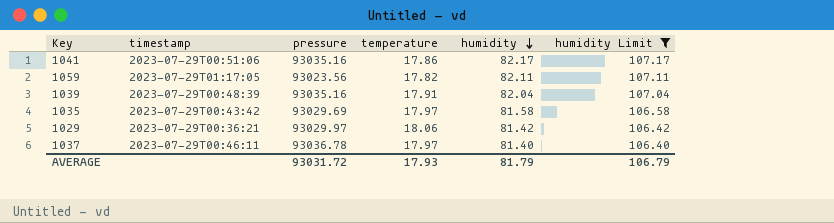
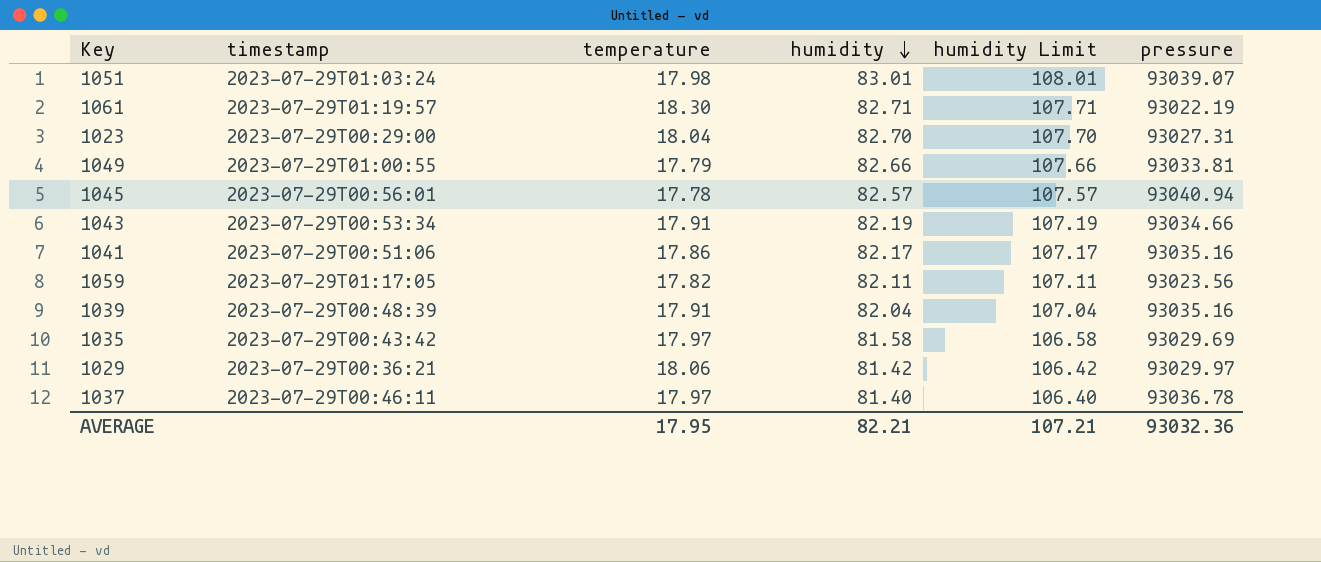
filter: humidity Limit <= 107.17 -> none
column pressure | position: 3 -> 6
AVERAGE | temperature: 17.93 -> 17.95
AVERAGE | humidity: 81.79 -> 82.21
AVERAGE | humidity Limit: 106.79 -> 107.21
AVERAGE | pressure: 93031.72 -> 93032.36

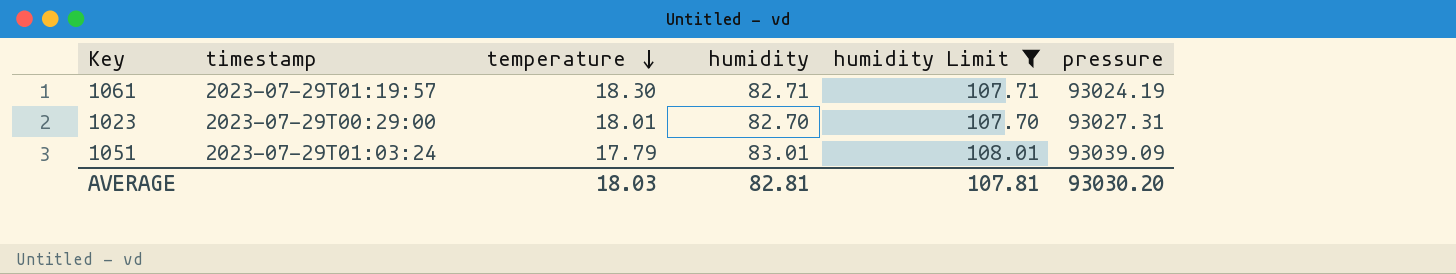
filter: none -> humidity Limit >= 107.70
row order: humidity descending -> temperature descending
1061 | pressure: 93022.19 -> 93024.19
1023 | temperature: 18.04 -> 18.01
1051 | temperature: 17.98 -> 17.79
1051 | pressure: 93039.07 -> 93039.09
AVERAGE | temperature: 17.95 -> 18.03
AVERAGE | humidity: 82.21 -> 82.81
AVERAGE | humidity Limit: 107.21 -> 107.81
AVERAGE | pressure: 93032.36 -> 93030.20

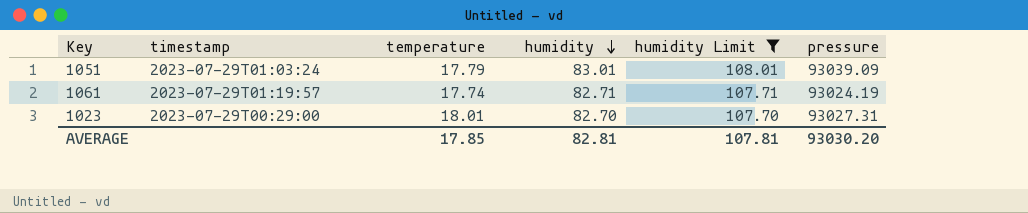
row order: temperature descending -> humidity descending
1061 | temperature: 18.30 -> 17.74
AVERAGE | temperature: 18.03 -> 17.85

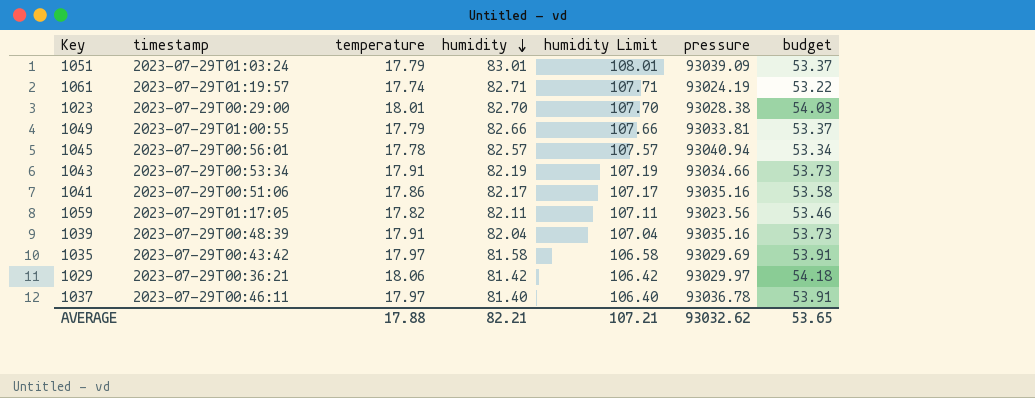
filter: humidity Limit >= 107.70 -> none
column budget | formula: none -> [temperature] * 3
1023 | pressure: 93027.31 -> 93028.38
AVERAGE | temperature: 17.85 -> 17.88
AVERAGE | humidity: 82.81 -> 82.21
AVERAGE | humidity Limit: 107.81 -> 107.21
AVERAGE | pressure: 93030.20 -> 93032.62

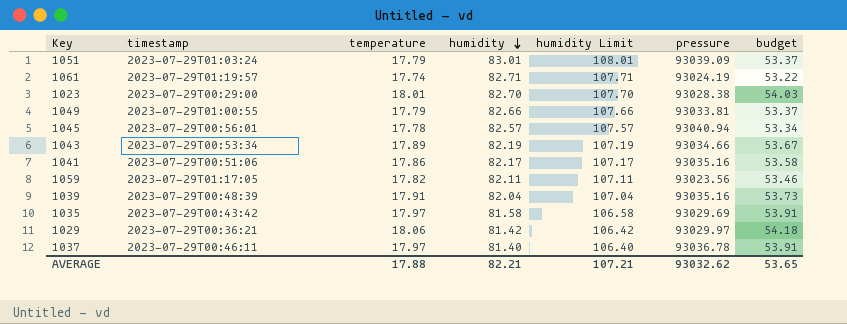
1043 | temperature: 17.91 -> 17.89
1043 | budget: 53.73 -> 53.67

